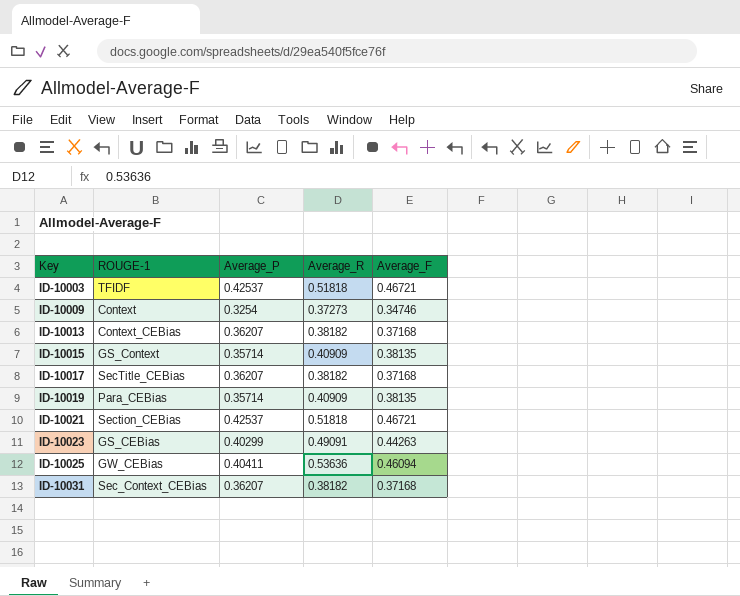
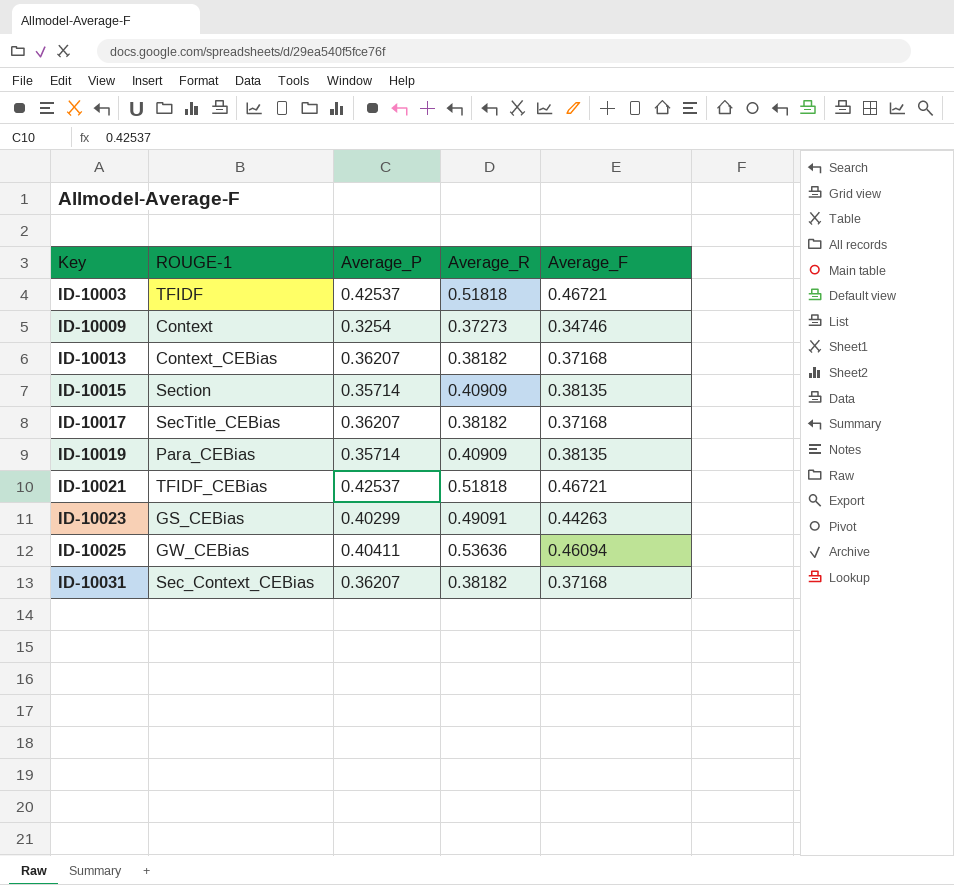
ID-10015 | ROUGE-1: GS_Context -> Section
ID-10021 | ROUGE-1: Section_CEBias -> TFIDF_CEBias

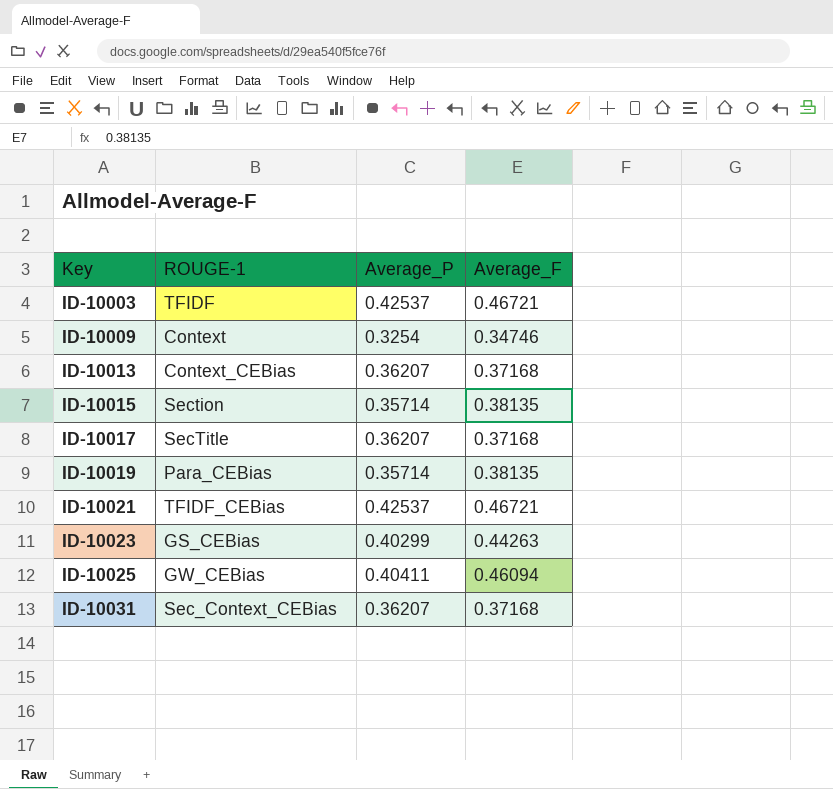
column Average_R | position: 4 -> none
ID-10017 | ROUGE-1: SecTitle_CEBias -> SecTitle

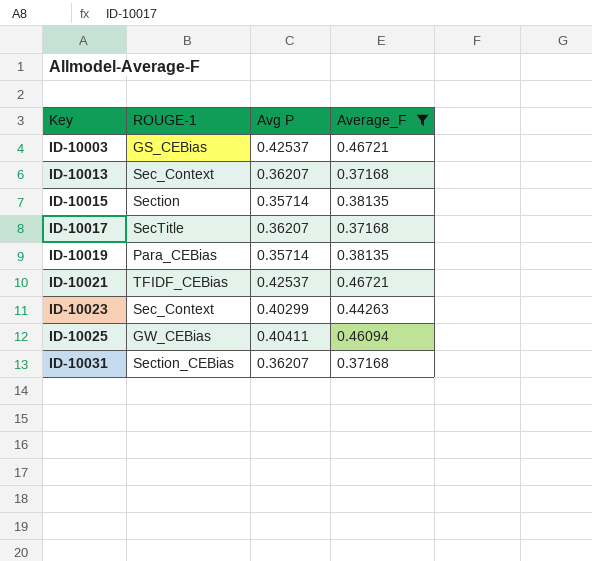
filter: none -> Average_F != 0.34746
column name: Average_P -> Avg P
ID-10003 | ROUGE-1: TFIDF -> GS_CEBias
ID-10013 | ROUGE-1: Context_CEBias -> Sec_Context
ID-10023 | ROUGE-1: GS_CEBias -> Sec_Context
ID-10031 | ROUGE-1: Sec_Context_CEBias -> Section_CEBias

